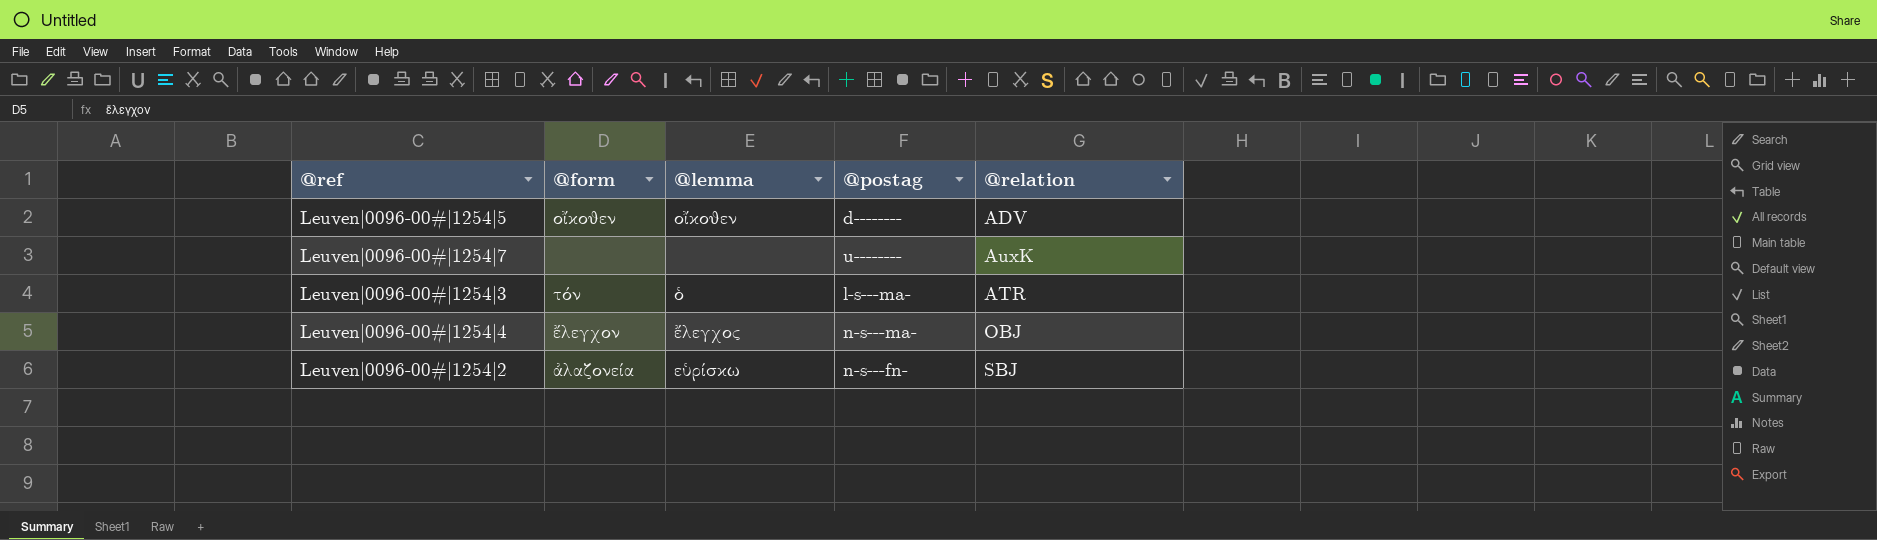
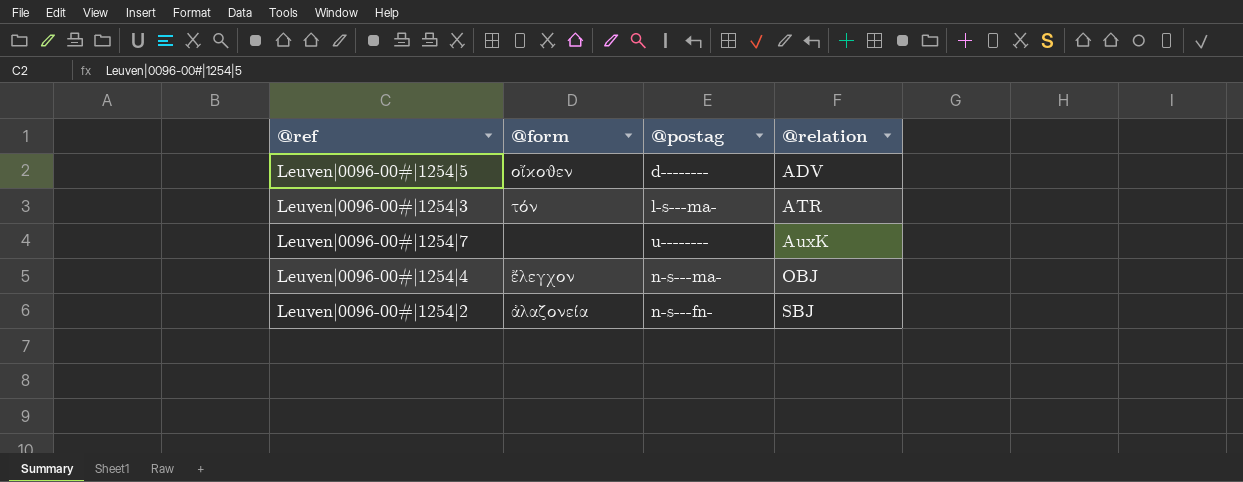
row order: none -> @relation ascending
column @lemma | position: 3 -> none

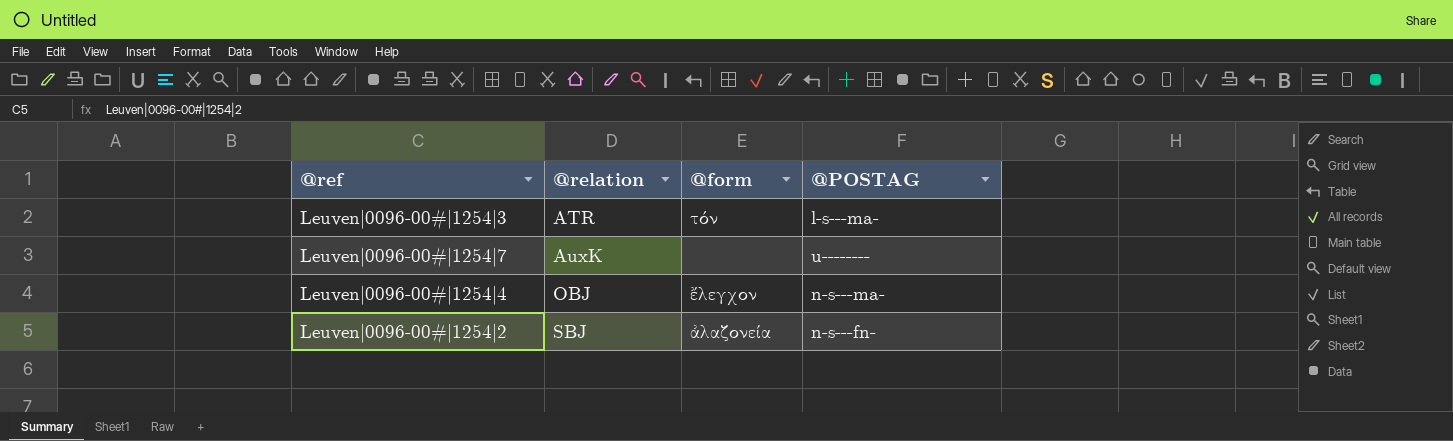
column @relation | position: 4 -> 2
column name: @postag -> @POSTAG
row Leuven|0096-00#|1254|5: οἴκοθεν | d-------- | ADV -> none

